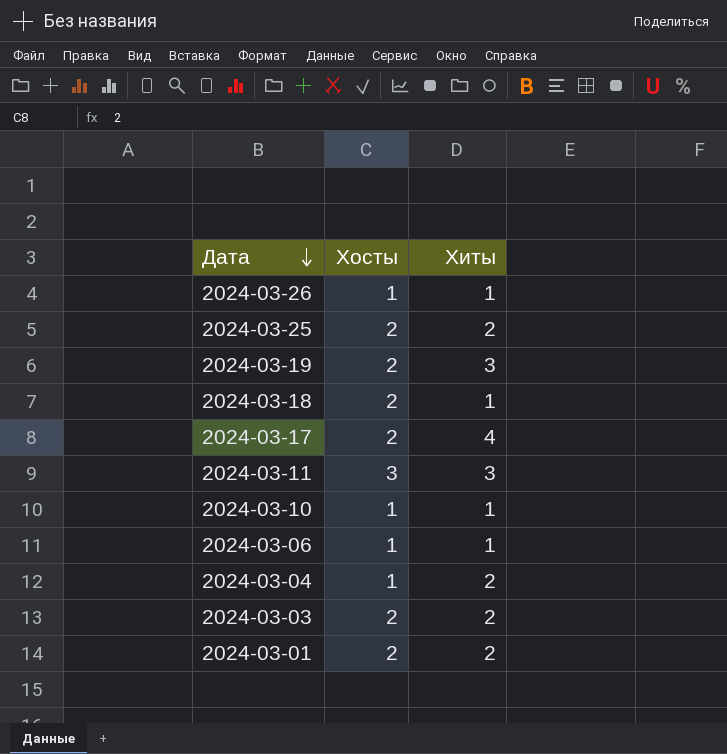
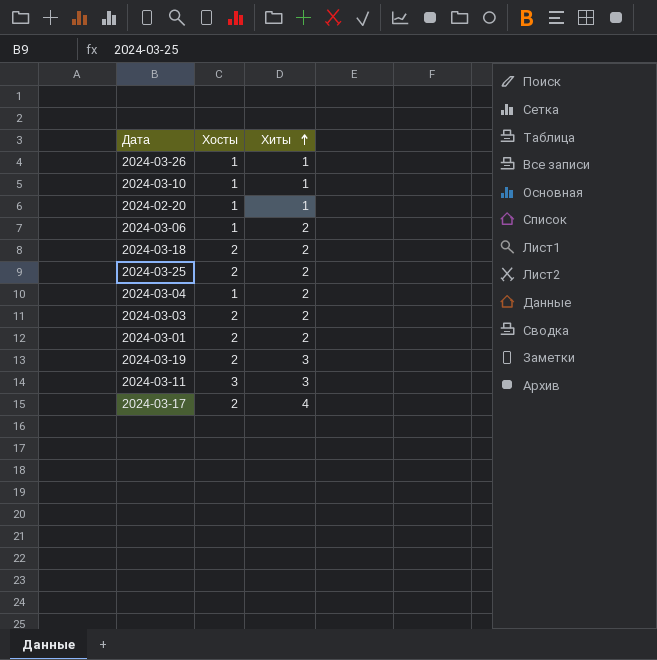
row order: Дата descending -> Хиты ascending
row 2024-02-20: none -> 1 | 1
2024-03-06 | Хиты: 1 -> 2
2024-03-18 | Хиты: 1 -> 2

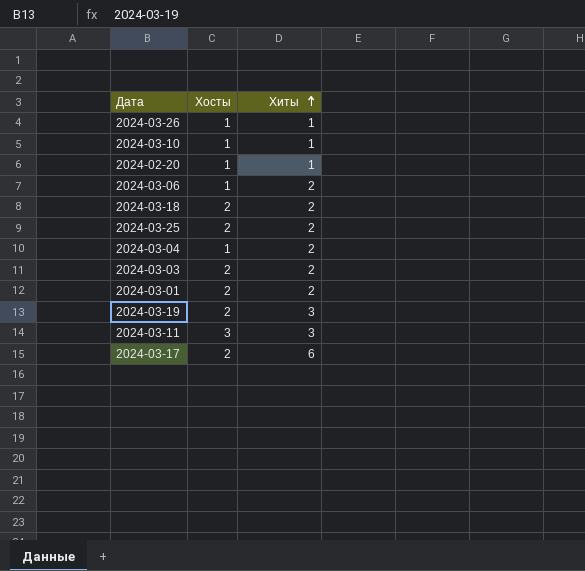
2024-03-17 | Хиты: 4 -> 6

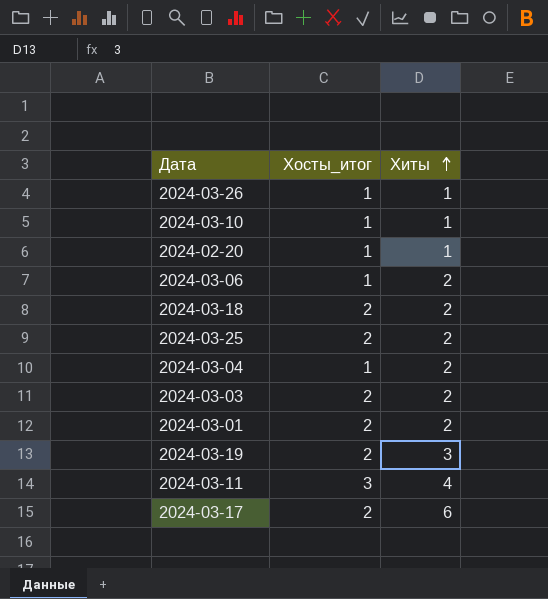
column name: Хосты -> Хосты_итог
2024-03-11 | Хиты: 3 -> 4

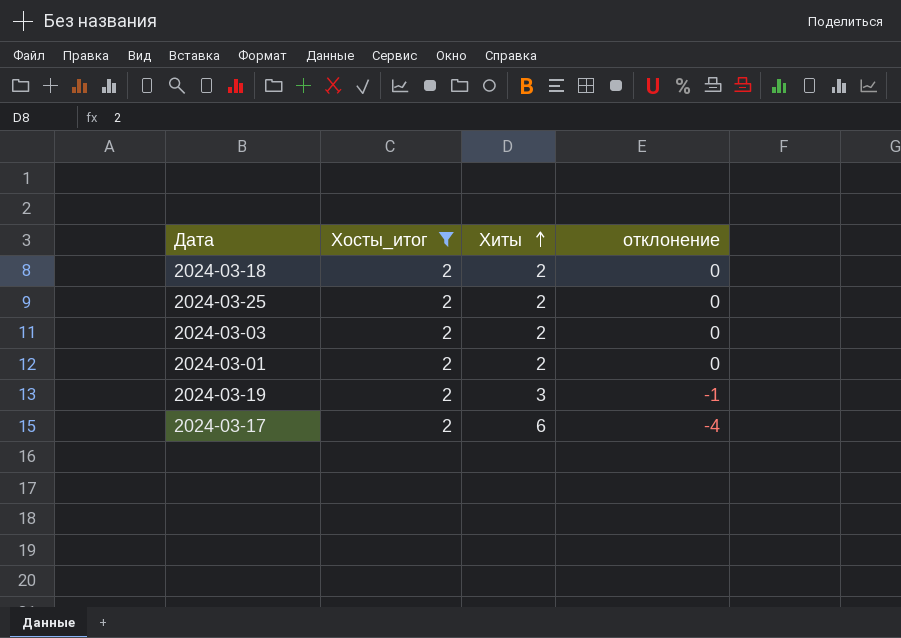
filter: none -> Хосты_итог = 2
column отклонение | formula: none -> [Хосты_итог] - [Хиты]

